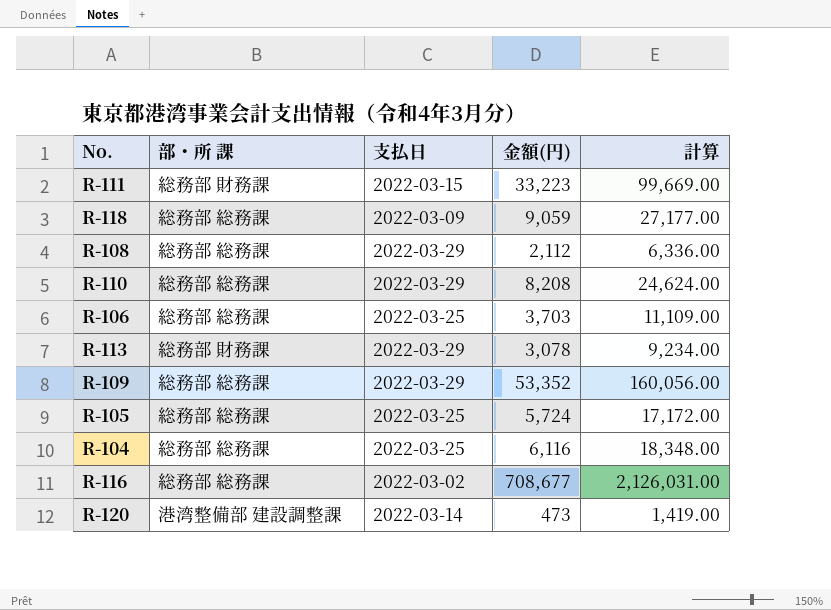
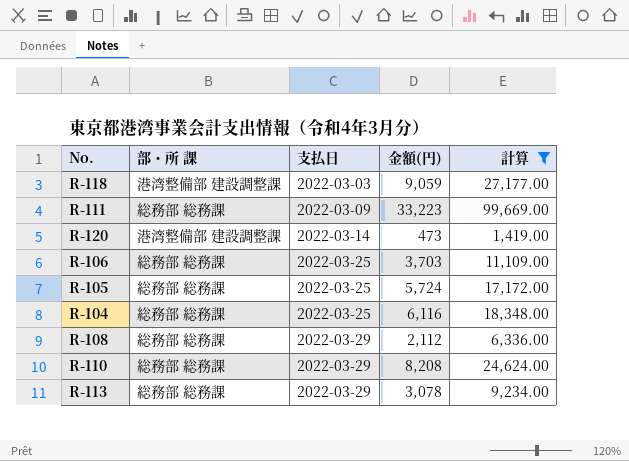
filter: none -> 計算 <= 99,669.00
row order: none -> 支払日 ascending
R-118 | 部・所 課: 総務部 総務課 -> 港湾整備部 建設調整課
R-118 | 支払日: 2022-03-09 -> 2022-03-03
R-111 | 部・所 課: 総務部 財務課 -> 総務部 総務課
R-111 | 支払日: 2022-03-15 -> 2022-03-09
R-113 | 部・所 課: 総務部 財務課 -> 総務部 総務課

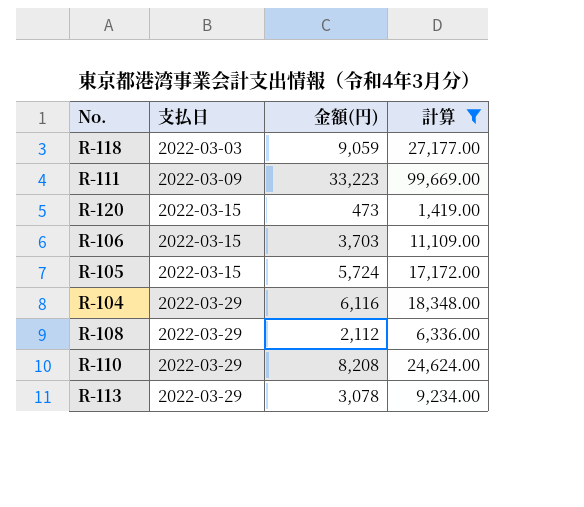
column 部・所 課 | position: 2 -> none
R-120 | 支払日: 2022-03-14 -> 2022-03-15
R-106 | 支払日: 2022-03-25 -> 2022-03-15
R-105 | 支払日: 2022-03-25 -> 2022-03-15
R-104 | 支払日: 2022-03-25 -> 2022-03-29

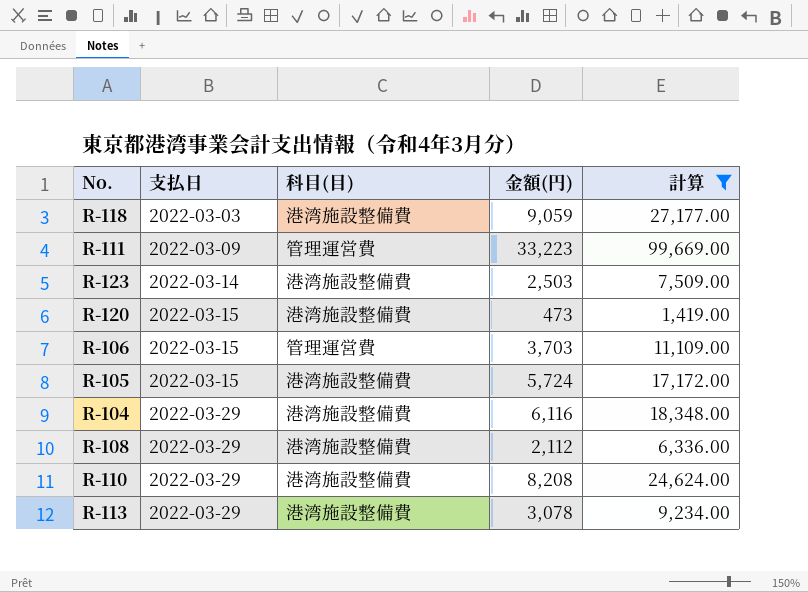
column 科目(目) | position: none -> 3
row R-123: none -> 2022-03-14 | 港湾施設整備費 | 2,503 | 7,509.00

